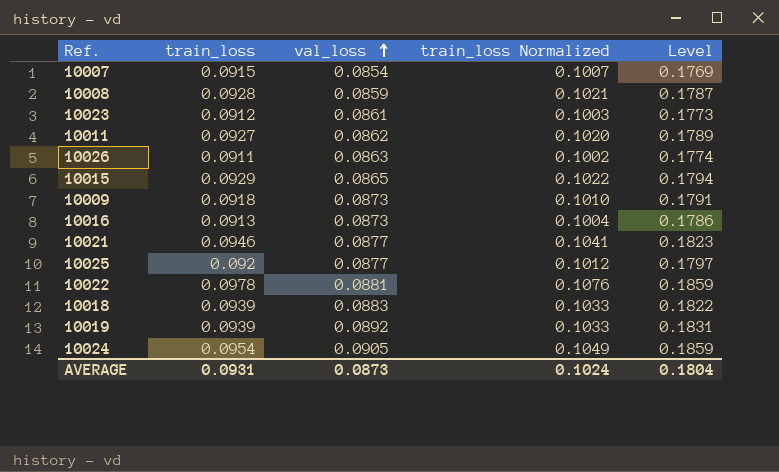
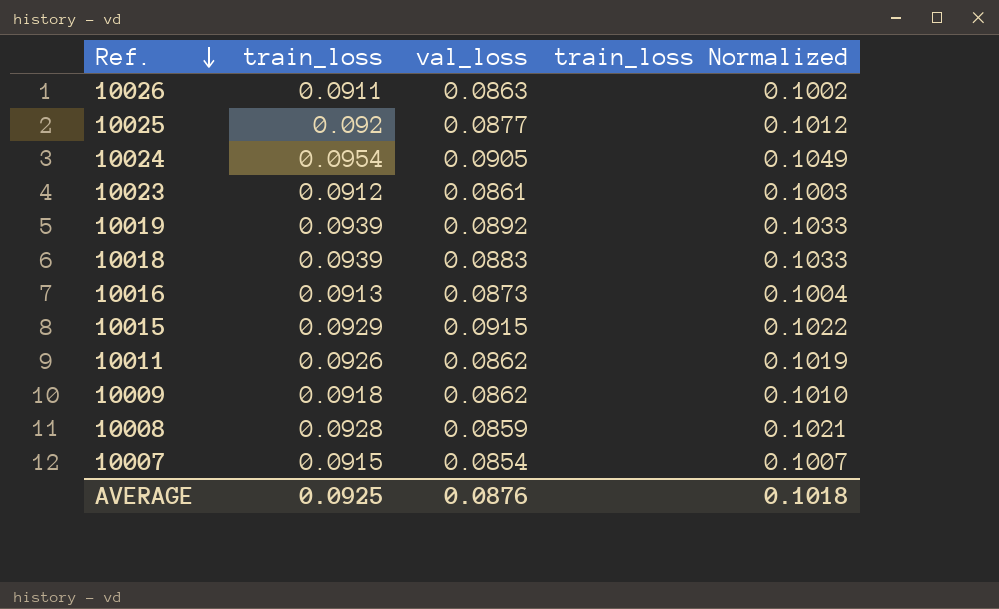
row order: val_loss ascending -> Ref. descending
column Level | formula: [train_loss] + [val_loss] -> none
row 10021: 0.0946 | 0.0877 | 0.1041 | 0.1823 -> none
row 10022: 0.0978 | 0.0881 | 0.1076 | 0.1859 -> none
10015 | val_loss: 0.0865 -> 0.0915
10011 | train_loss: 0.0927 -> 0.0926
10011 | train_loss Normalized: 0.1020 -> 0.1019
10009 | val_loss: 0.0873 -> 0.0862
AVERAGE | train_loss: 0.0931 -> 0.0925
AVERAGE | val_loss: 0.0873 -> 0.0876
AVERAGE | train_loss Normalized: 0.1024 -> 0.1018

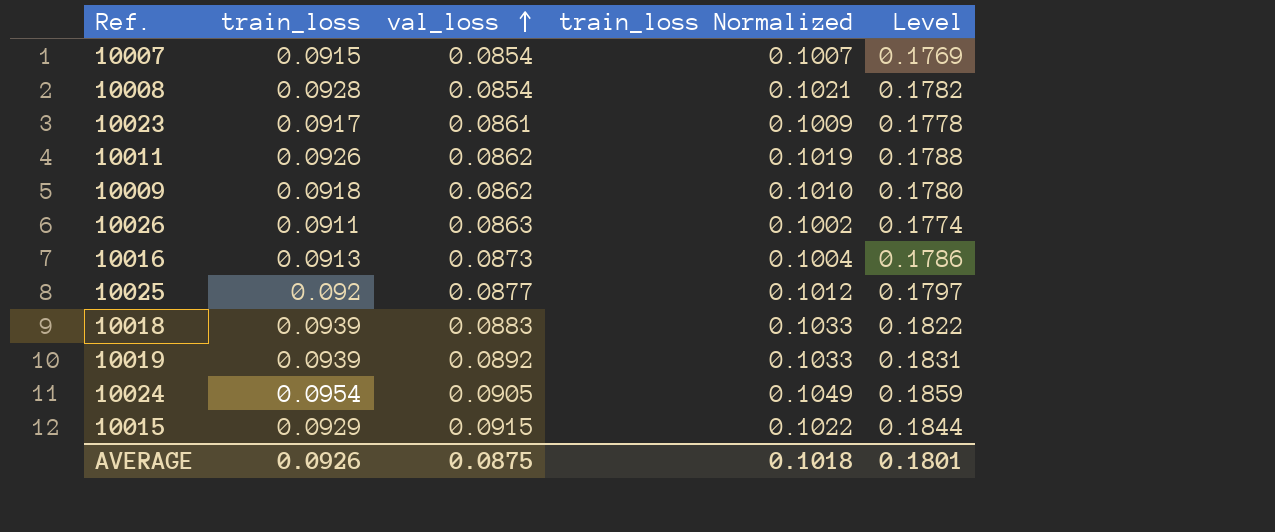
row order: Ref. descending -> val_loss ascending
column Level | formula: none -> [train_loss] + [val_loss]
10008 | val_loss: 0.0859 -> 0.0854
10023 | train_loss: 0.0912 -> 0.0917
10023 | train_loss Normalized: 0.1003 -> 0.1009
AVERAGE | train_loss: 0.0925 -> 0.0926
AVERAGE | val_loss: 0.0876 -> 0.0875

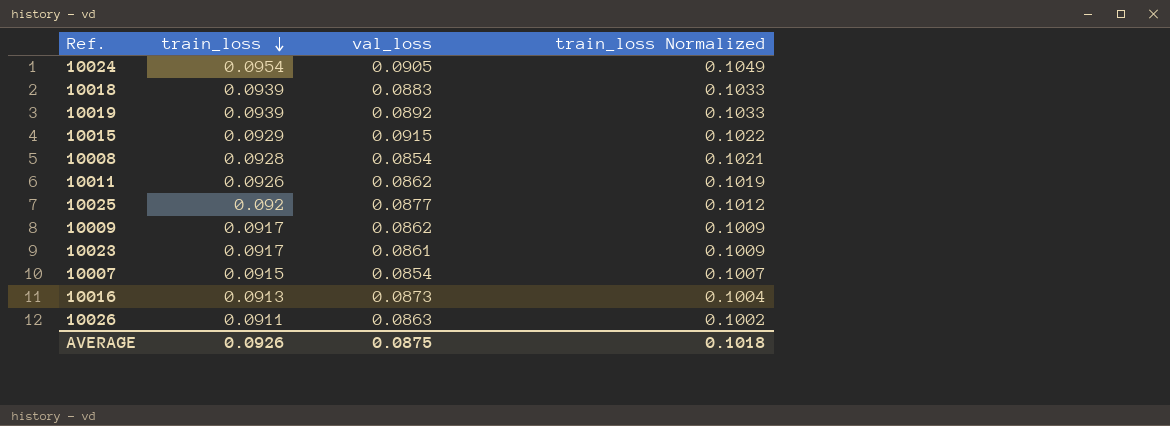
row order: val_loss ascending -> train_loss descending
column Level | formula: [train_loss] + [val_loss] -> none
10009 | train_loss: 0.0918 -> 0.0917
10009 | train_loss Normalized: 0.1010 -> 0.1009

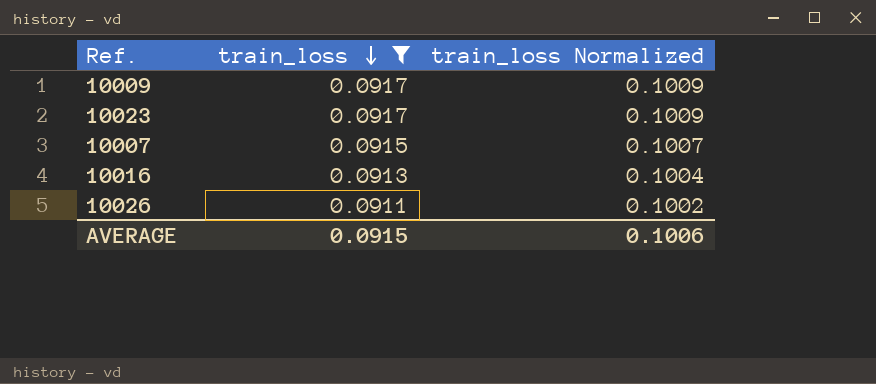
filter: none -> train_loss <= 0.0917
column val_loss | position: 3 -> none
AVERAGE | train_loss: 0.0926 -> 0.0915
AVERAGE | train_loss Normalized: 0.1018 -> 0.1006

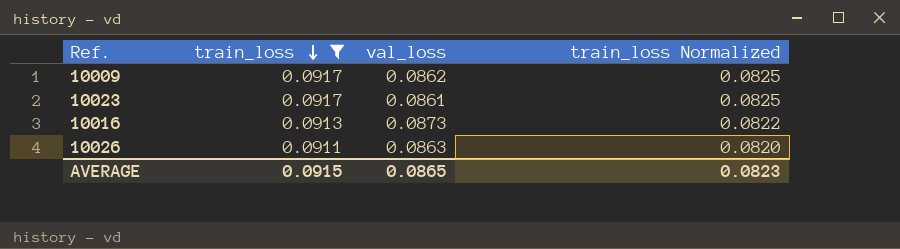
column val_loss | position: none -> 3
column train_loss Normalized | formula: [train_loss] * 1.1 -> [train_loss] * 0.9
row 10007: 0.0915 | 0.1007 -> none
AVERAGE | train_loss Normalized: 0.1006 -> 0.0823

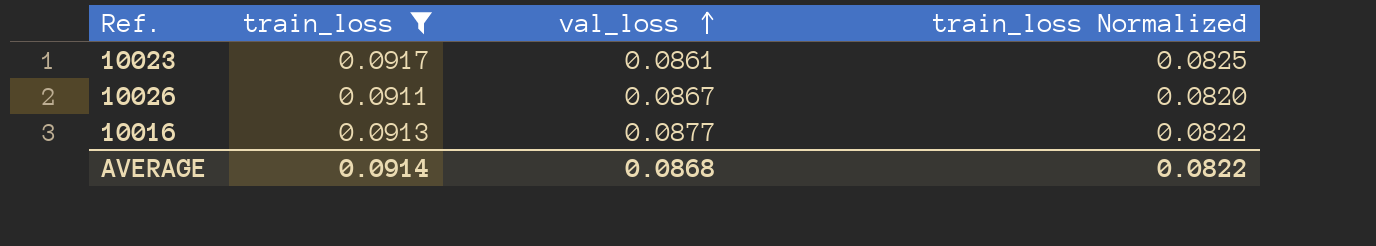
row order: train_loss descending -> val_loss ascending
row 10009: 0.0917 | 0.0862 | 0.0825 -> none
10026 | val_loss: 0.0863 -> 0.0867
10016 | val_loss: 0.0873 -> 0.0877
AVERAGE | train_loss: 0.0915 -> 0.0914
AVERAGE | val_loss: 0.0865 -> 0.0868
AVERAGE | train_loss Normalized: 0.0823 -> 0.0822

